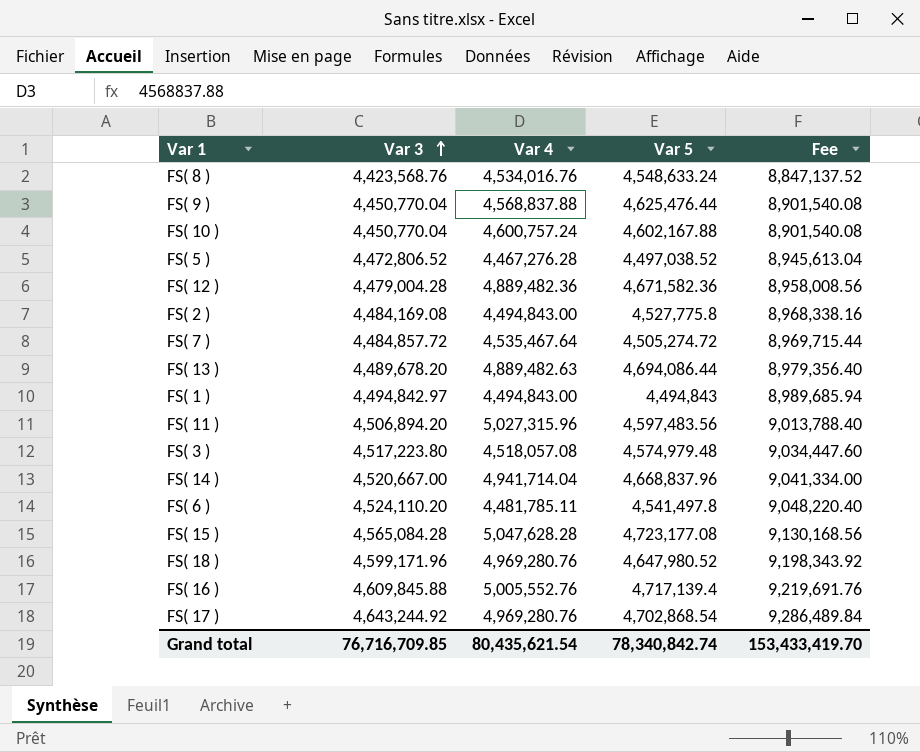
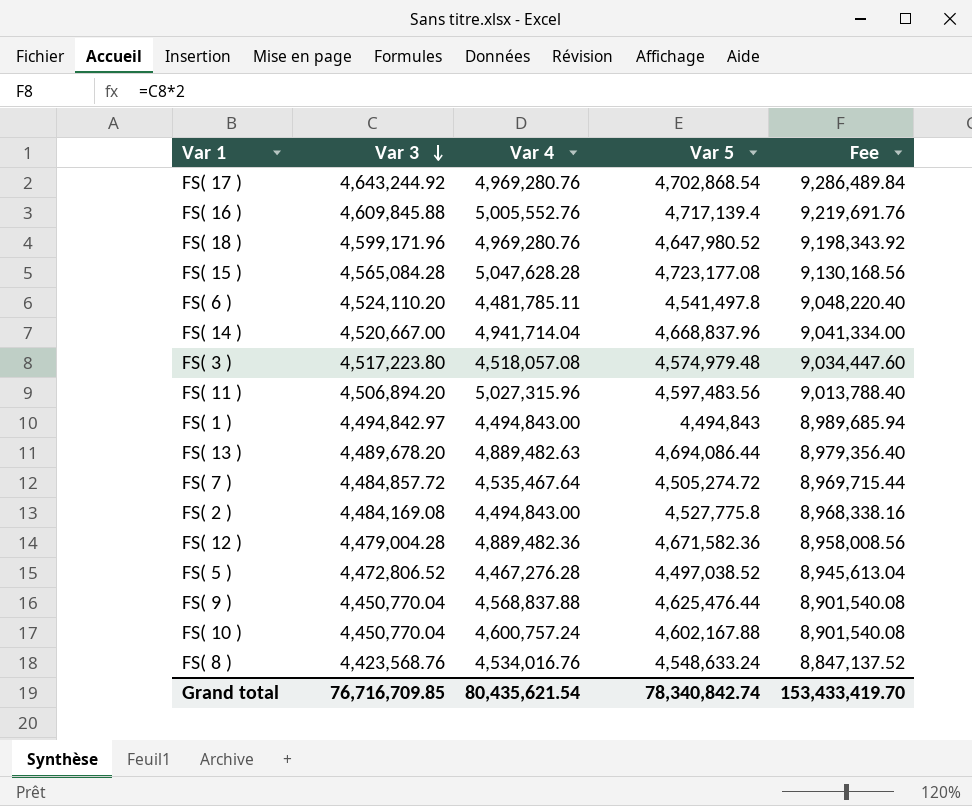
row order: Var 3 ascending -> Var 3 descending

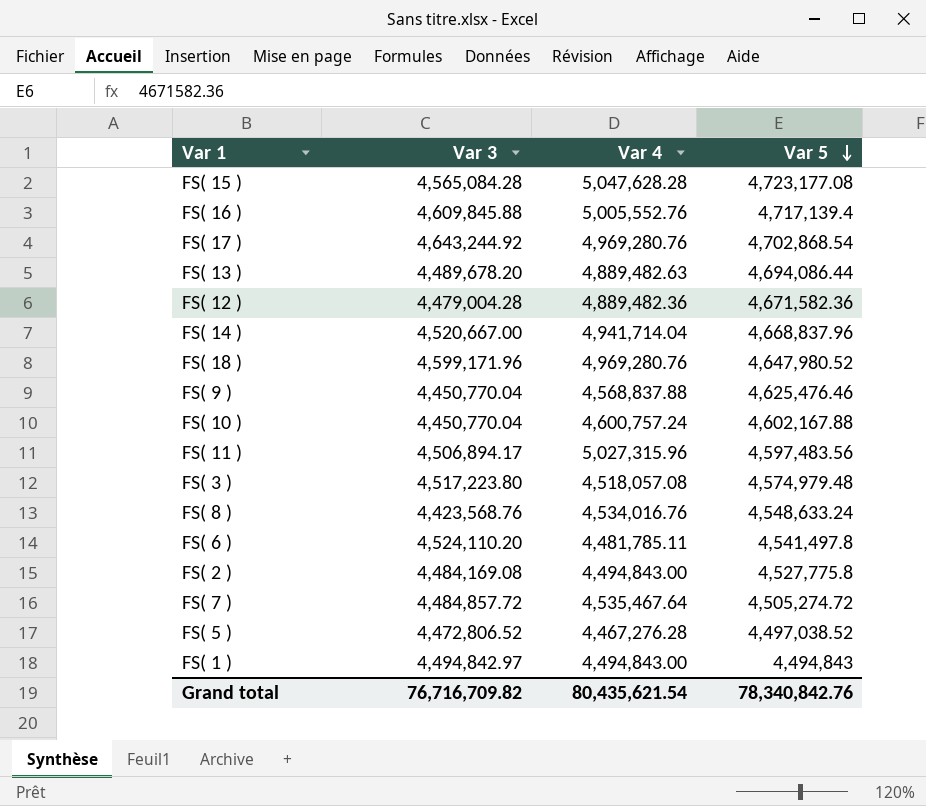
row order: Var 3 descending -> Var 5 descending
column Fee | formula: [Var 3] * 2 -> none
FS( 9 ) | Var 5: 4,625,476.44 -> 4,625,476.46
FS( 11 ) | Var 3: 4,506,894.20 -> 4,506,894.17
Grand total | Var 3: 76,716,709.85 -> 76,716,709.82
Grand total | Var 5: 78,340,842.74 -> 78,340,842.76

